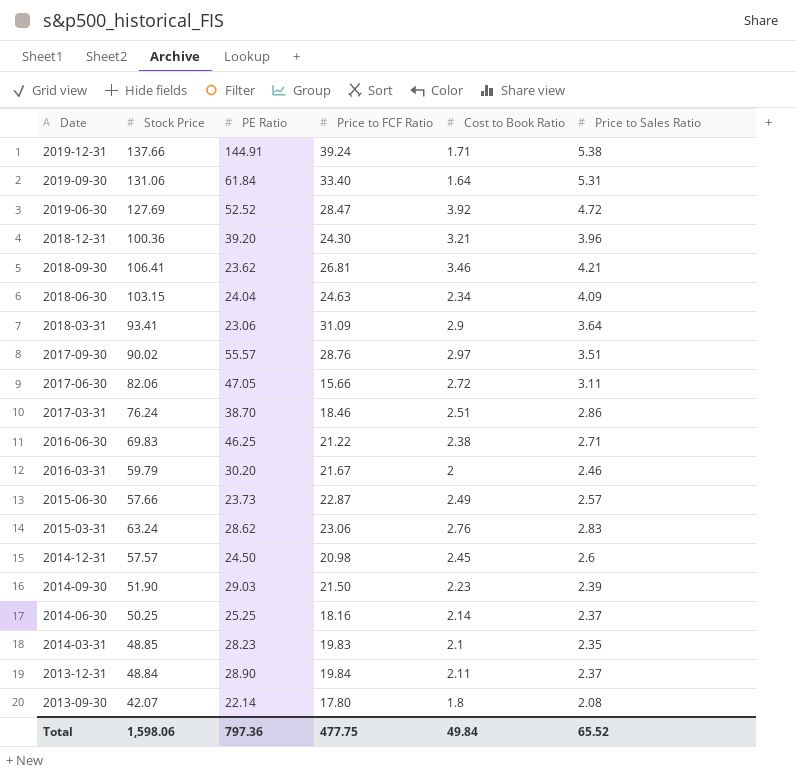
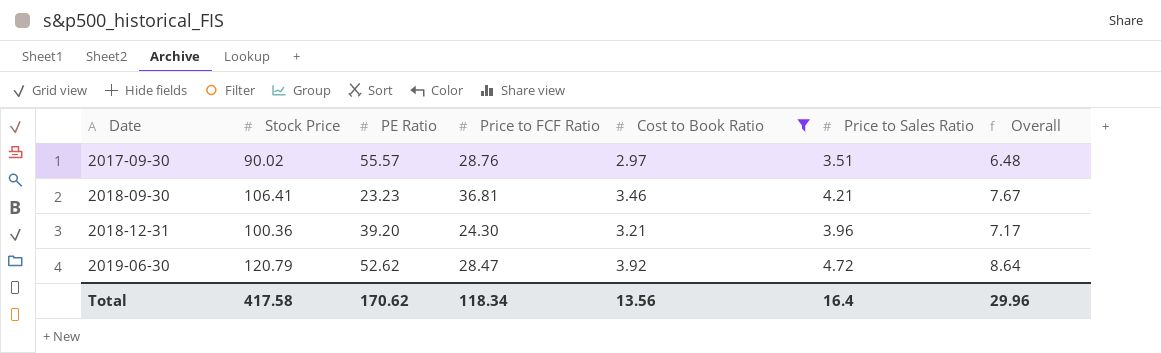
filter: none -> Cost to Book Ratio >= 2.97
row order: Date descending -> Date ascending
column Overall | formula: none -> [Cost to Book Ratio] + [Price to Sales Ratio]
2018-09-30 | PE Ratio: 23.62 -> 23.23
2018-09-30 | Price to FCF Ratio: 26.81 -> 36.81
2019-06-30 | Stock Price: 127.69 -> 120.79
2019-06-30 | PE Ratio: 52.52 -> 52.62
Total | Stock Price: 1,598.06 -> 417.58
Total | PE Ratio: 797.36 -> 170.62
Total | Price to FCF Ratio: 477.75 -> 118.34
Total | Cost to Book Ratio: 49.84 -> 13.56
Total | Price to Sales Ratio: 65.52 -> 16.4

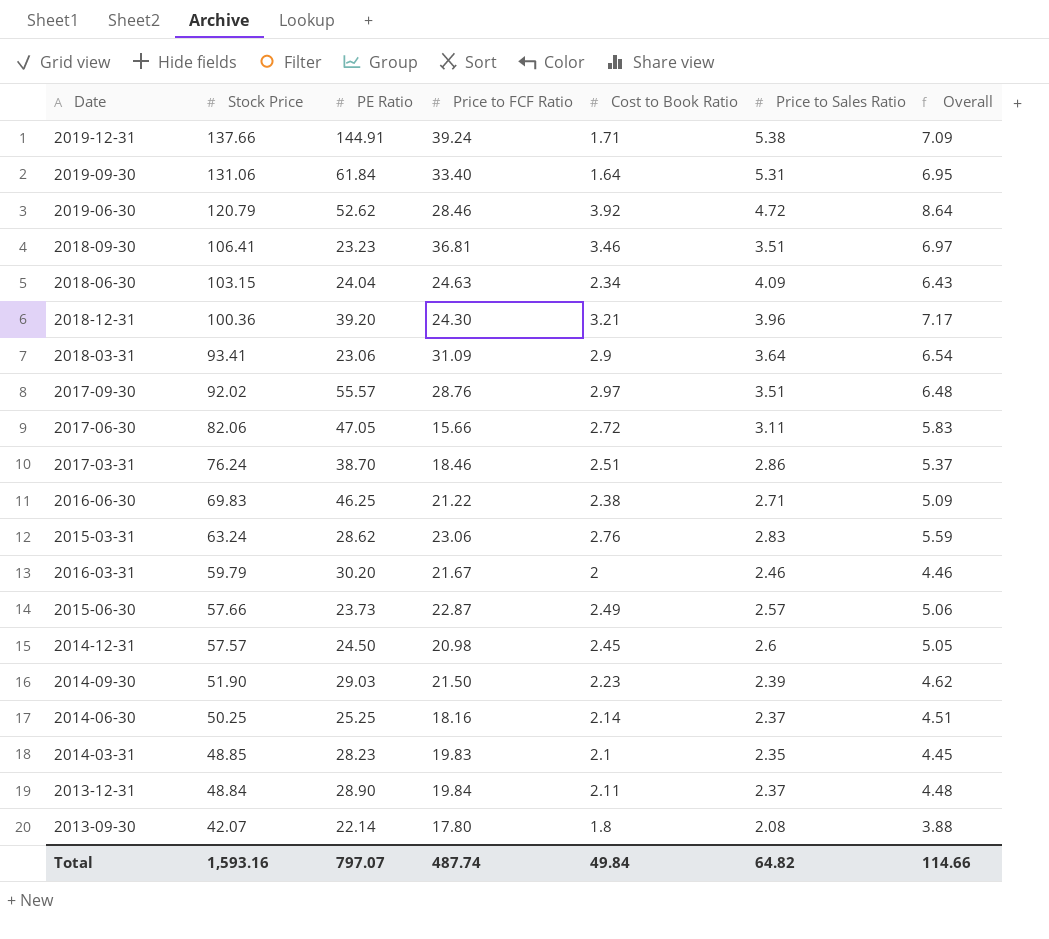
filter: Cost to Book Ratio >= 2.97 -> none
row order: Date ascending -> Stock Price descending
2019-06-30 | Price to FCF Ratio: 28.47 -> 28.46
2018-09-30 | Price to Sales Ratio: 4.21 -> 3.51
2018-09-30 | Overall: 7.67 -> 6.97
2017-09-30 | Stock Price: 90.02 -> 92.02
Total | Stock Price: 417.58 -> 1,593.16
Total | PE Ratio: 170.62 -> 797.07
Total | Price to FCF Ratio: 118.34 -> 487.74
Total | Cost to Book Ratio: 13.56 -> 49.84
Total | Price to Sales Ratio: 16.4 -> 64.82
Total | Overall: 29.96 -> 114.66

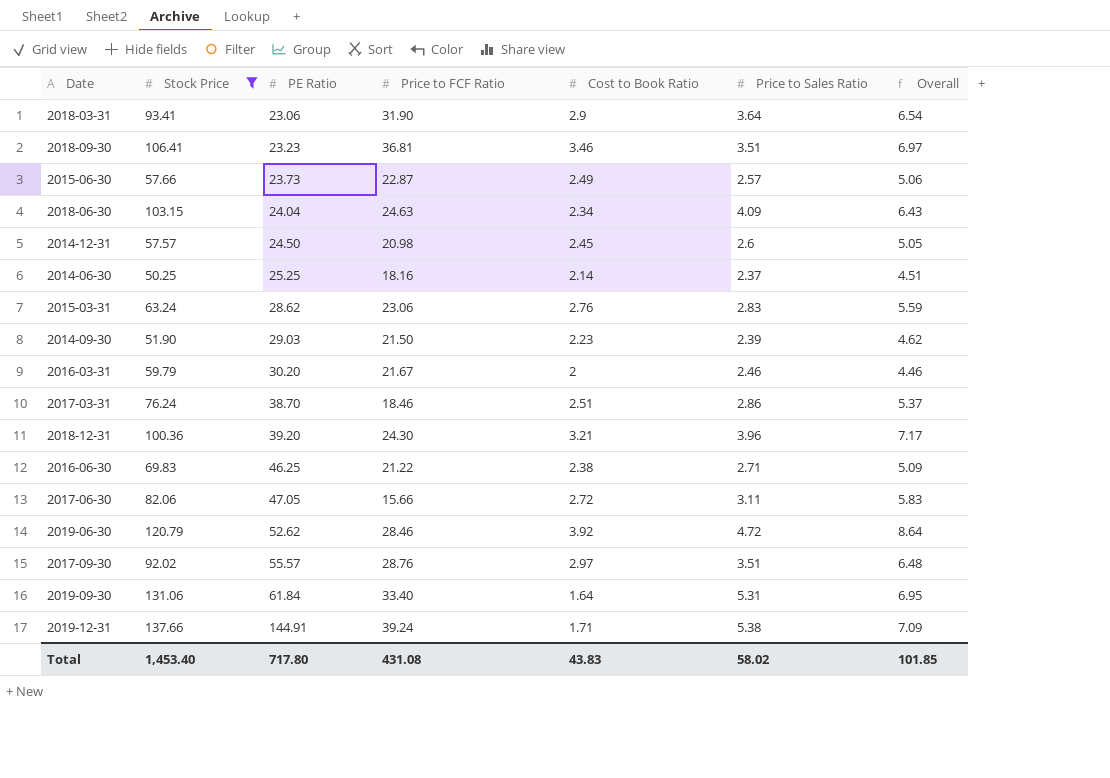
filter: none -> Stock Price >= 50.25
row order: Stock Price descending -> PE Ratio ascending
2018-03-31 | Price to FCF Ratio: 31.09 -> 31.90
Total | Stock Price: 1,593.16 -> 1,453.40
Total | PE Ratio: 797.07 -> 717.80
Total | Price to FCF Ratio: 487.74 -> 431.08
Total | Cost to Book Ratio: 49.84 -> 43.83
Total | Price to Sales Ratio: 64.82 -> 58.02
Total | Overall: 114.66 -> 101.85

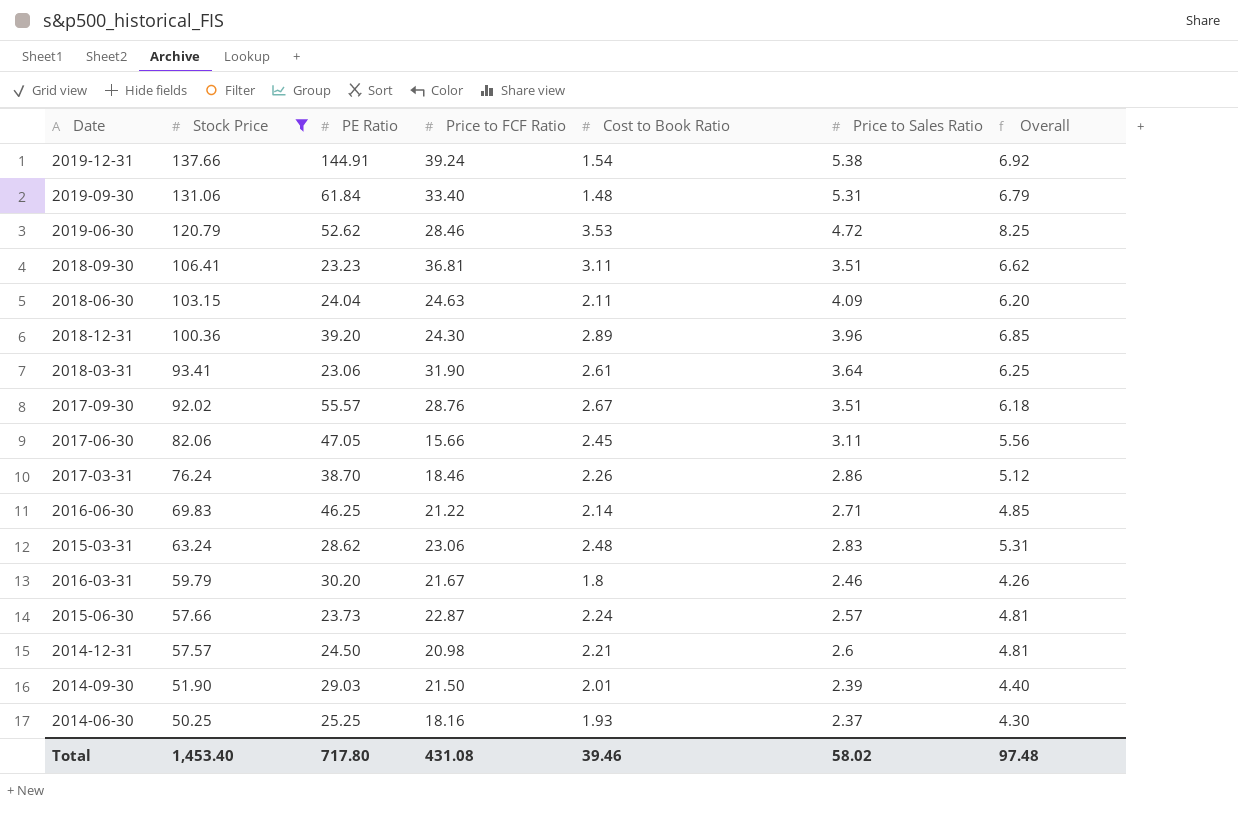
row order: PE Ratio ascending -> Stock Price descending
2019-12-31 | Cost to Book Ratio: 1.71 -> 1.54
2019-12-31 | Overall: 7.09 -> 6.92
2019-09-30 | Cost to Book Ratio: 1.64 -> 1.48
2019-09-30 | Overall: 6.95 -> 6.79
2019-06-30 | Cost to Book Ratio: 3.92 -> 3.53
2019-06-30 | Overall: 8.64 -> 8.25
2018-09-30 | Cost to Book Ratio: 3.46 -> 3.11
2018-09-30 | Overall: 6.97 -> 6.62
2018-06-30 | Cost to Book Ratio: 2.34 -> 2.11
2018-06-30 | Overall: 6.43 -> 6.20
2018-12-31 | Cost to Book Ratio: 3.21 -> 2.89
2018-12-31 | Overall: 7.17 -> 6.85
2018-03-31 | Cost to Book Ratio: 2.9 -> 2.61
2018-03-31 | Overall: 6.54 -> 6.25
2017-09-30 | Cost to Book Ratio: 2.97 -> 2.67
2017-09-30 | Overall: 6.48 -> 6.18
2017-06-30 | Cost to Book Ratio: 2.72 -> 2.45
2017-06-30 | Overall: 5.83 -> 5.56
2017-03-31 | Cost to Book Ratio: 2.51 -> 2.26
2017-03-31 | Overall: 5.37 -> 5.12
2016-06-30 | Cost to Book Ratio: 2.38 -> 2.14
2016-06-30 | Overall: 5.09 -> 4.85
2015-03-31 | Cost to Book Ratio: 2.76 -> 2.48
2015-03-31 | Overall: 5.59 -> 5.31
2016-03-31 | Cost to Book Ratio: 2 -> 1.8
2016-03-31 | Overall: 4.46 -> 4.26
2015-06-30 | Cost to Book Ratio: 2.49 -> 2.24
2015-06-30 | Overall: 5.06 -> 4.81
2014-12-31 | Cost to Book Ratio: 2.45 -> 2.21
2014-12-31 | Overall: 5.05 -> 4.81
2014-09-30 | Cost to Book Ratio: 2.23 -> 2.01
2014-09-30 | Overall: 4.62 -> 4.40
2014-06-30 | Cost to Book Ratio: 2.14 -> 1.93
2014-06-30 | Overall: 4.51 -> 4.30
Total | Cost to Book Ratio: 43.83 -> 39.46
Total | Overall: 101.85 -> 97.48

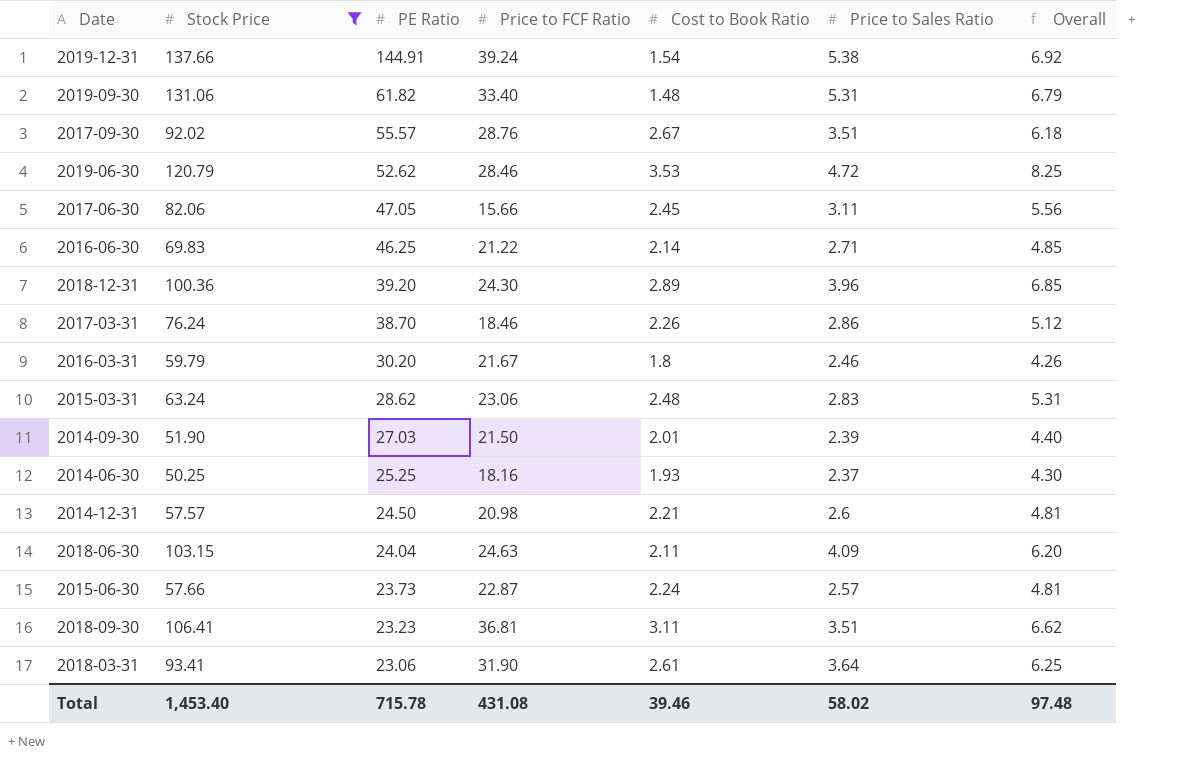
row order: Stock Price descending -> PE Ratio descending
2019-09-30 | PE Ratio: 61.84 -> 61.82
2014-09-30 | PE Ratio: 29.03 -> 27.03
Total | PE Ratio: 717.80 -> 715.78

